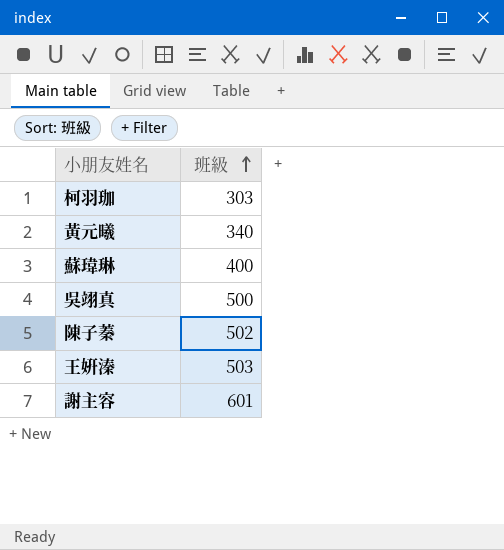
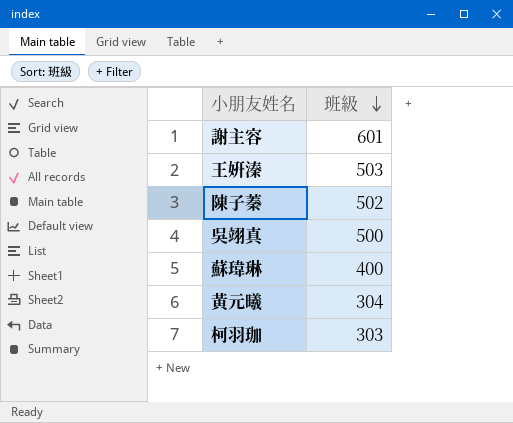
row order: 班級 ascending -> 班級 descending
黃元曦 | 班級: 340 -> 304

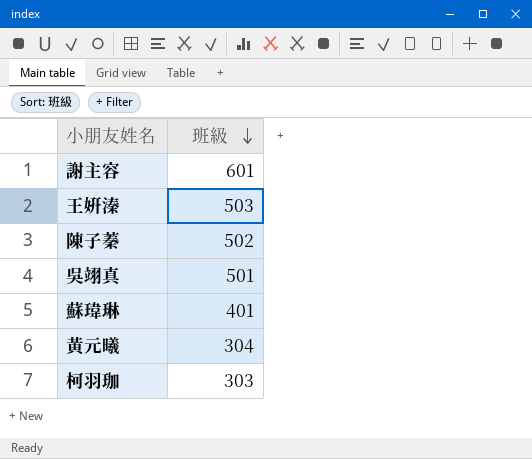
吳翊真 | 班級: 500 -> 501
蘇瑋琳 | 班級: 400 -> 401

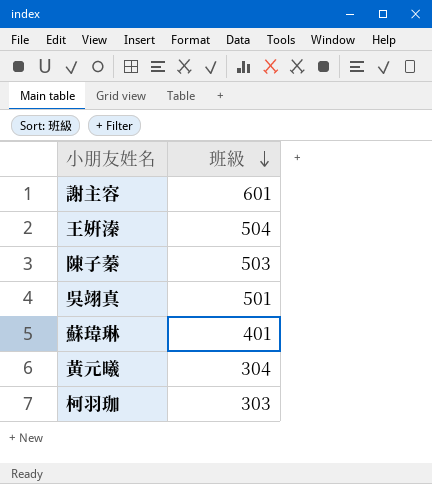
王姸溱 | 班級: 503 -> 504
陳子蓁 | 班級: 502 -> 503

